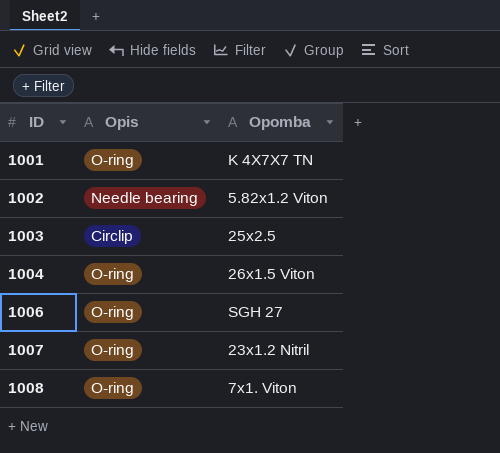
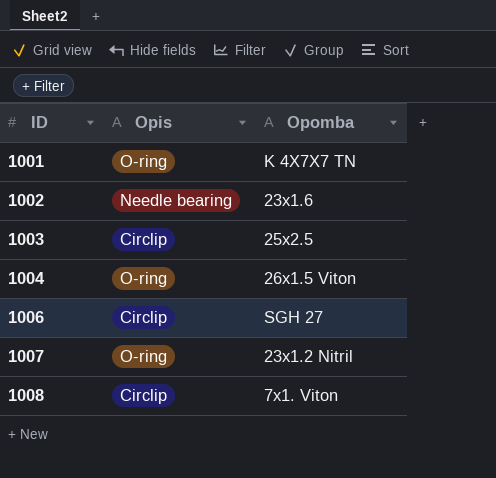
1002 | Opomba: 5.82x1.2 Viton -> 23x1.6
1006 | Opis: O-ring -> Circlip
1008 | Opis: O-ring -> Circlip

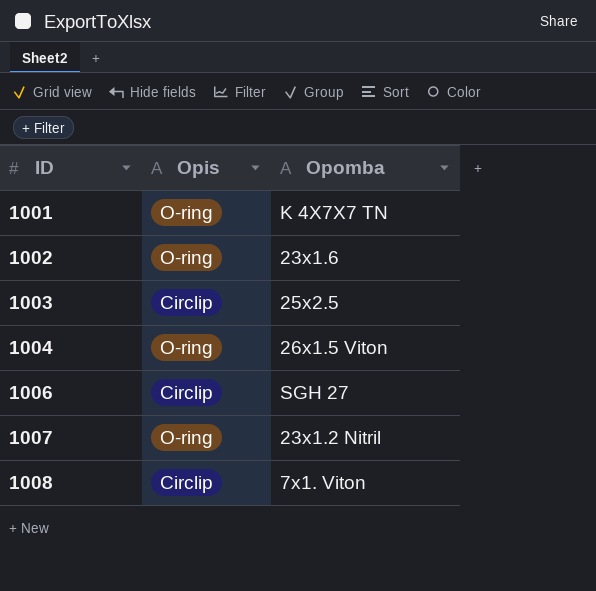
1002 | Opis: Needle bearing -> O-ring

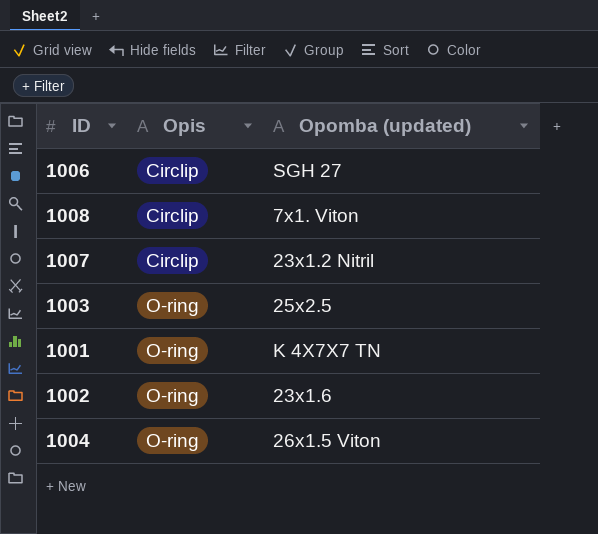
row order: ID ascending -> Opis ascending
column name: Opomba -> Opomba (updated)
1007 | Opis: O-ring -> Circlip
1003 | Opis: Circlip -> O-ring

